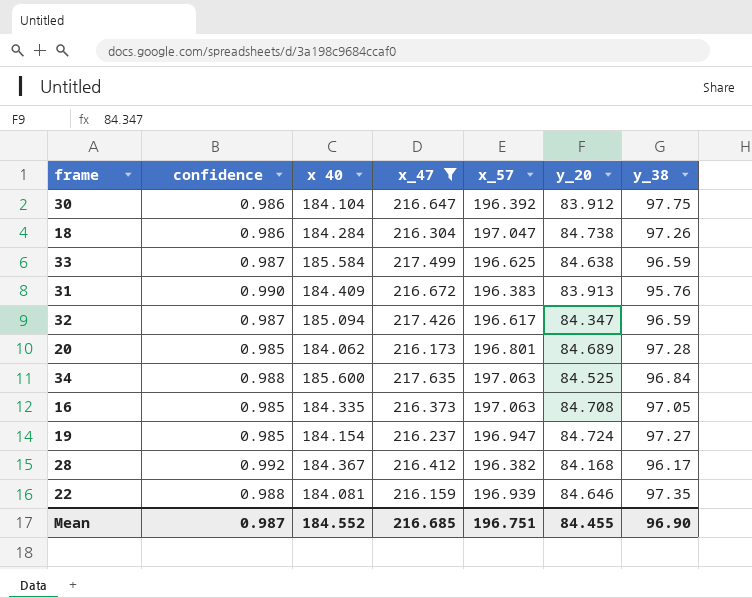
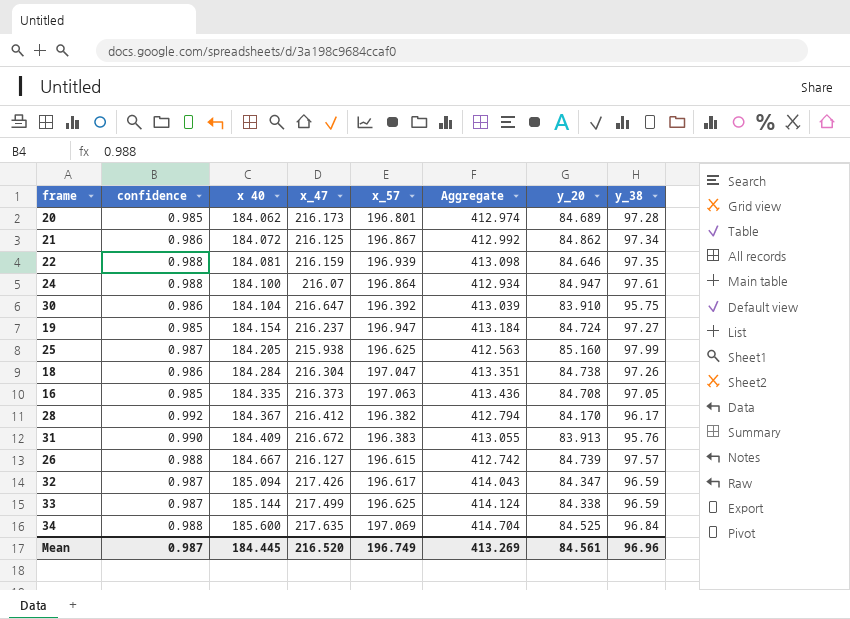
filter: x_47 >= 216.159 -> none
row order: none -> x 40 ascending
column Aggregate | formula: none -> [x_47] + [x_57]
30 | y_20: 83.912 -> 83.910
30 | y_38: 97.75 -> 95.75
28 | y_20: 84.168 -> 84.170
33 | x 40: 185.584 -> 185.144
33 | y_20: 84.638 -> 84.338
34 | x_57: 197.063 -> 197.069
Mean | x 40: 184.552 -> 184.445
Mean | x_47: 216.685 -> 216.520
Mean | x_57: 196.751 -> 196.749
Mean | y_20: 84.455 -> 84.561
Mean | y_38: 96.90 -> 96.96

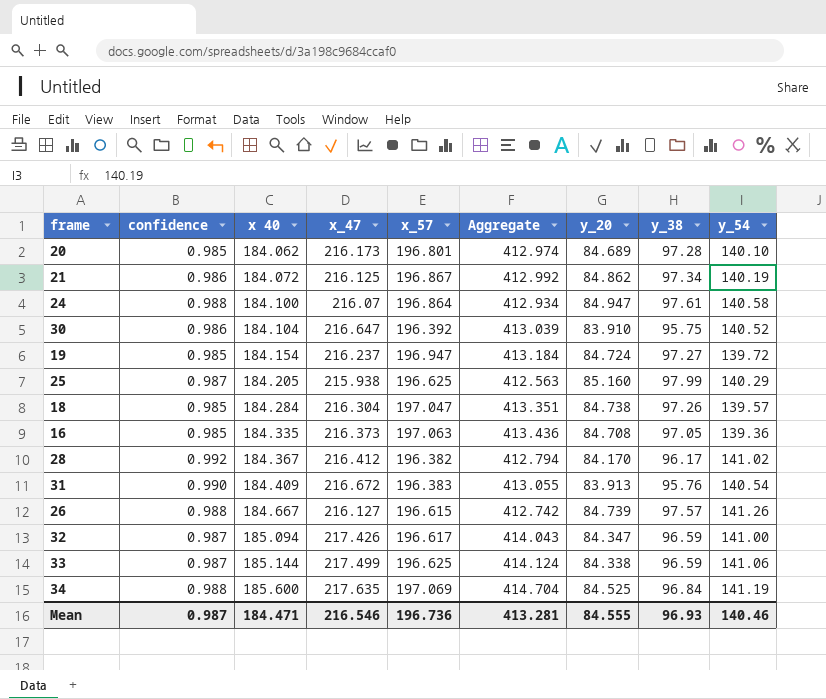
column y_54 | position: none -> 9
row 22: 0.988 | 184.081 | 216.159 | 196.939 | 413.098 | 84.646 | 97.35 -> none
18 | confidence: 0.986 -> 0.985
Mean | x 40: 184.445 -> 184.471
Mean | x_47: 216.520 -> 216.546
Mean | x_57: 196.749 -> 196.736
Mean | Aggregate: 413.269 -> 413.281
Mean | y_20: 84.561 -> 84.555
Mean | y_38: 96.96 -> 96.93

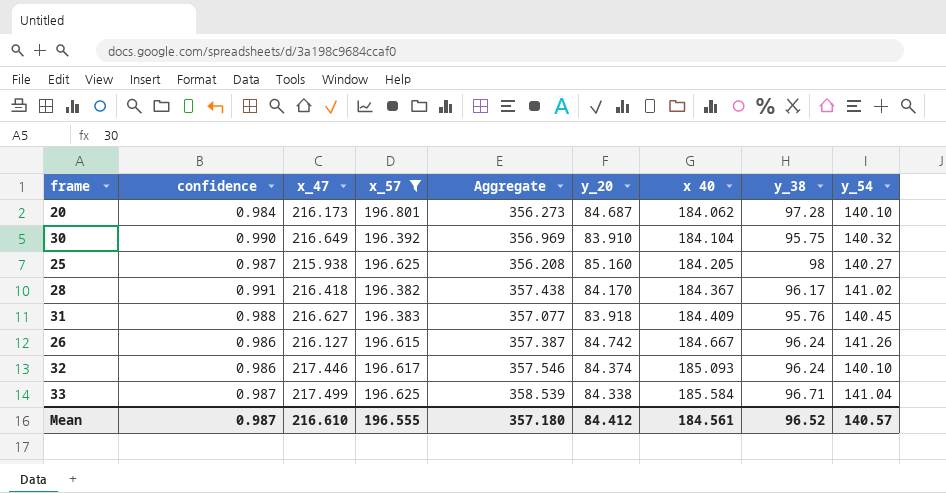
filter: none -> x_57 <= 196.801
column Aggregate | formula: [x_47] + [x_57] -> [x_47] + [y_54]
column x 40 | position: 3 -> 7
20 | confidence: 0.985 -> 0.984
20 | y_20: 84.689 -> 84.687
30 | confidence: 0.986 -> 0.990
30 | x_47: 216.647 -> 216.649
30 | y_54: 140.52 -> 140.32
25 | y_38: 97.99 -> 98
25 | y_54: 140.29 -> 140.27
28 | confidence: 0.992 -> 0.991
28 | x_47: 216.412 -> 216.418
31 | confidence: 0.990 -> 0.988
31 | x_47: 216.672 -> 216.627
31 | y_20: 83.913 -> 83.918
31 | y_54: 140.54 -> 140.45
26 | confidence: 0.988 -> 0.986
26 | y_20: 84.739 -> 84.742
26 | y_38: 97.57 -> 96.24
32 | confidence: 0.987 -> 0.986
32 | x_47: 217.426 -> 217.446
32 | y_20: 84.347 -> 84.374
32 | x 40: 185.094 -> 185.093
32 | y_38: 96.59 -> 96.24
32 | y_54: 141.00 -> 140.10
33 | x 40: 185.144 -> 185.584
33 | y_38: 96.59 -> 96.71
33 | y_54: 141.06 -> 141.04
Mean | x_47: 216.546 -> 216.610
Mean | x_57: 196.736 -> 196.555
Mean | Aggregate: 413.281 -> 357.180
Mean | y_20: 84.555 -> 84.412
Mean | x 40: 184.471 -> 184.561
Mean | y_38: 96.93 -> 96.52
Mean | y_54: 140.46 -> 140.57

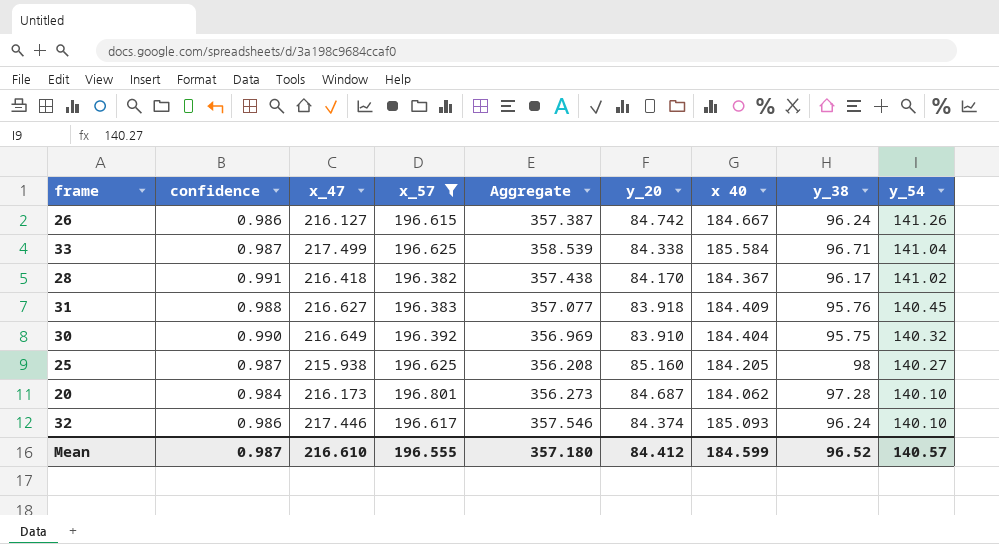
row order: x 40 ascending -> y_54 descending
30 | x 40: 184.104 -> 184.404
Mean | x 40: 184.561 -> 184.599

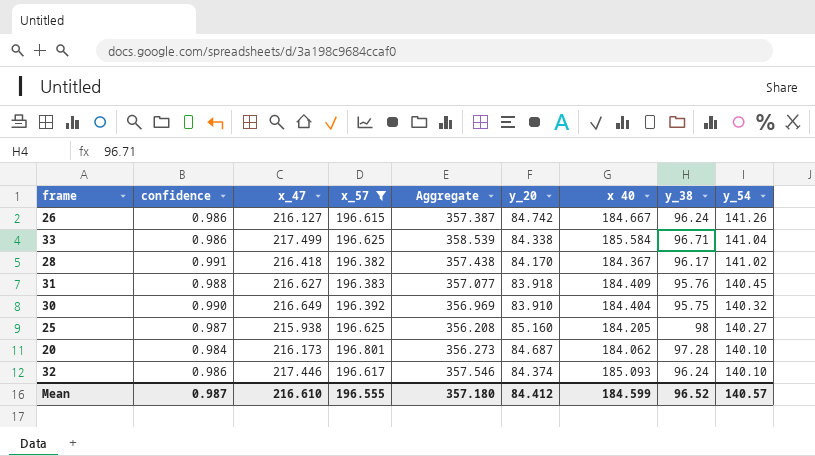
33 | confidence: 0.987 -> 0.986

